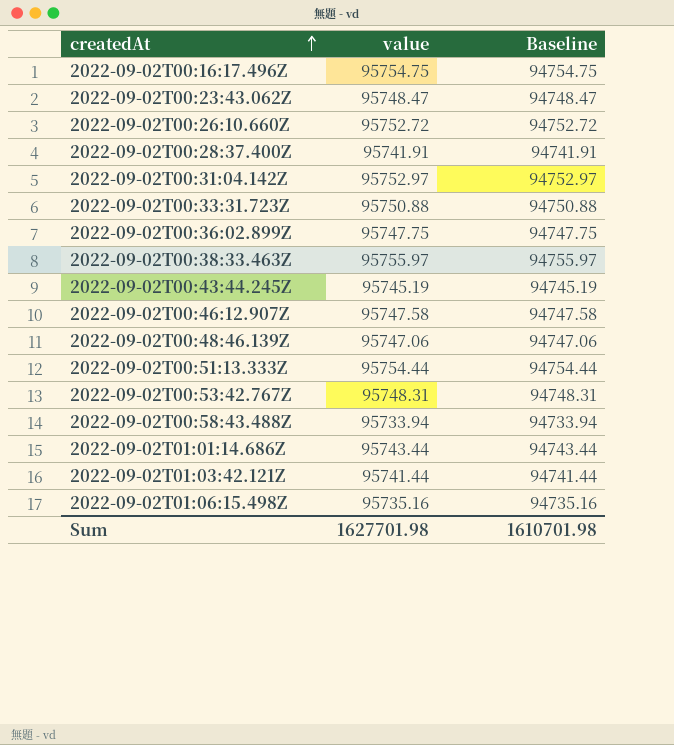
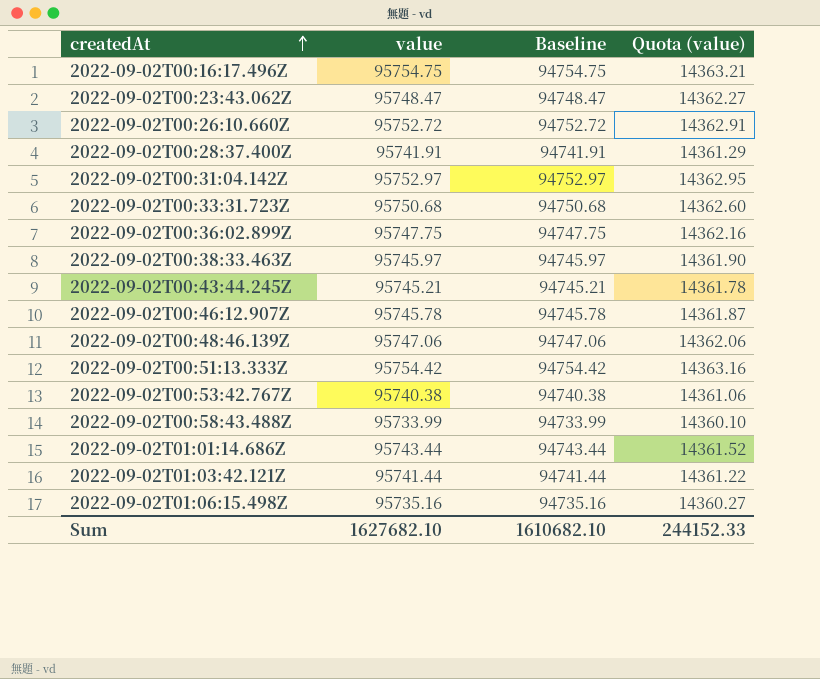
column Quota (value) | formula: none -> [value] * 0.15
2022-09-02T00:33:31.723Z | value: 95750.88 -> 95750.68
2022-09-02T00:33:31.723Z | Baseline: 94750.88 -> 94750.68
2022-09-02T00:38:33.463Z | value: 95755.97 -> 95745.97
2022-09-02T00:38:33.463Z | Baseline: 94755.97 -> 94745.97
2022-09-02T00:43:44.245Z | value: 95745.19 -> 95745.21
2022-09-02T00:43:44.245Z | Baseline: 94745.19 -> 94745.21
2022-09-02T00:46:12.907Z | value: 95747.58 -> 95745.78
2022-09-02T00:46:12.907Z | Baseline: 94747.58 -> 94745.78
2022-09-02T00:51:13.333Z | value: 95754.44 -> 95754.42
2022-09-02T00:51:13.333Z | Baseline: 94754.44 -> 94754.42
2022-09-02T00:53:42.767Z | value: 95748.31 -> 95740.38
2022-09-02T00:53:42.767Z | Baseline: 94748.31 -> 94740.38
2022-09-02T00:58:43.488Z | value: 95733.94 -> 95733.99
2022-09-02T00:58:43.488Z | Baseline: 94733.94 -> 94733.99
Sum | value: 1627701.98 -> 1627682.10
Sum | Baseline: 1610701.98 -> 1610682.10

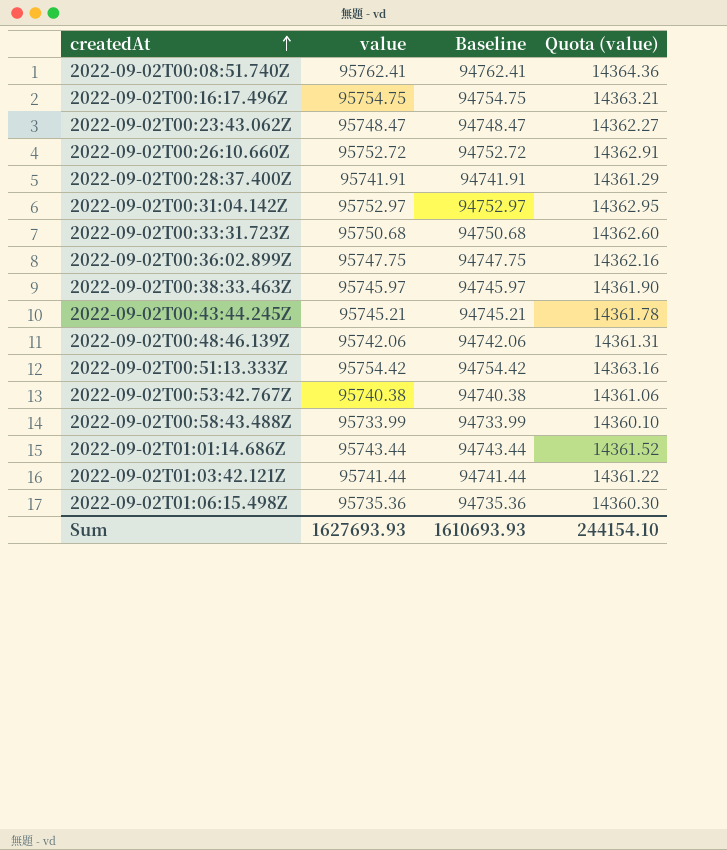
row 2022-09-02T00:46:12.907Z: 95745.78 | 94745.78 | 14361.87 -> none
row 2022-09-02T00:08:51.740Z: none -> 95762.41 | 94762.41 | 14364.36
2022-09-02T00:48:46.139Z | value: 95747.06 -> 95742.06
2022-09-02T00:48:46.139Z | Baseline: 94747.06 -> 94742.06
2022-09-02T00:48:46.139Z | Quota (value): 14362.06 -> 14361.31
2022-09-02T01:06:15.498Z | value: 95735.16 -> 95735.36
2022-09-02T01:06:15.498Z | Baseline: 94735.16 -> 94735.36
2022-09-02T01:06:15.498Z | Quota (value): 14360.27 -> 14360.30
Sum | value: 1627682.10 -> 1627693.93
Sum | Baseline: 1610682.10 -> 1610693.93
Sum | Quota (value): 244152.33 -> 244154.10

